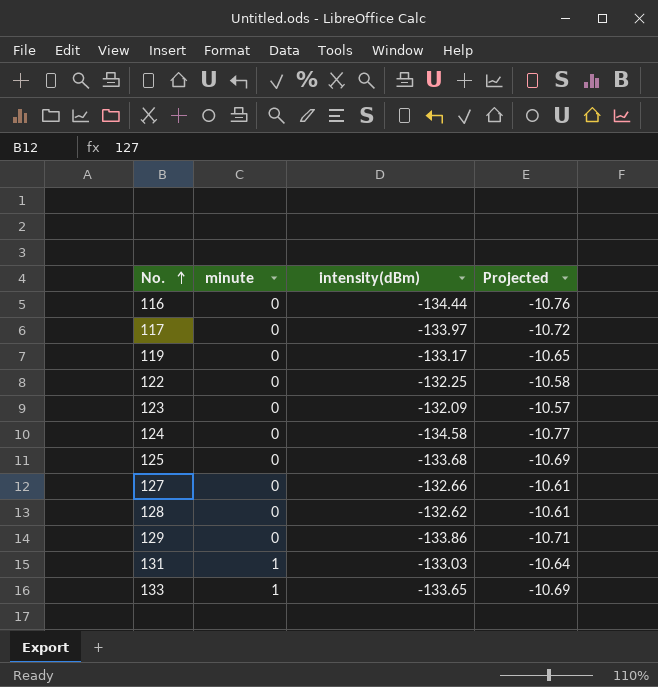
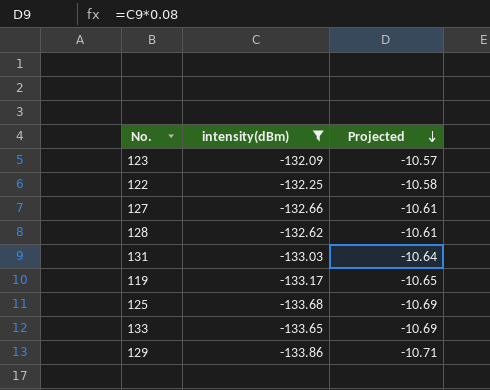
filter: none -> intensity(dBm) >= -133.86
row order: No. ascending -> Projected descending
column minute | position: 2 -> none

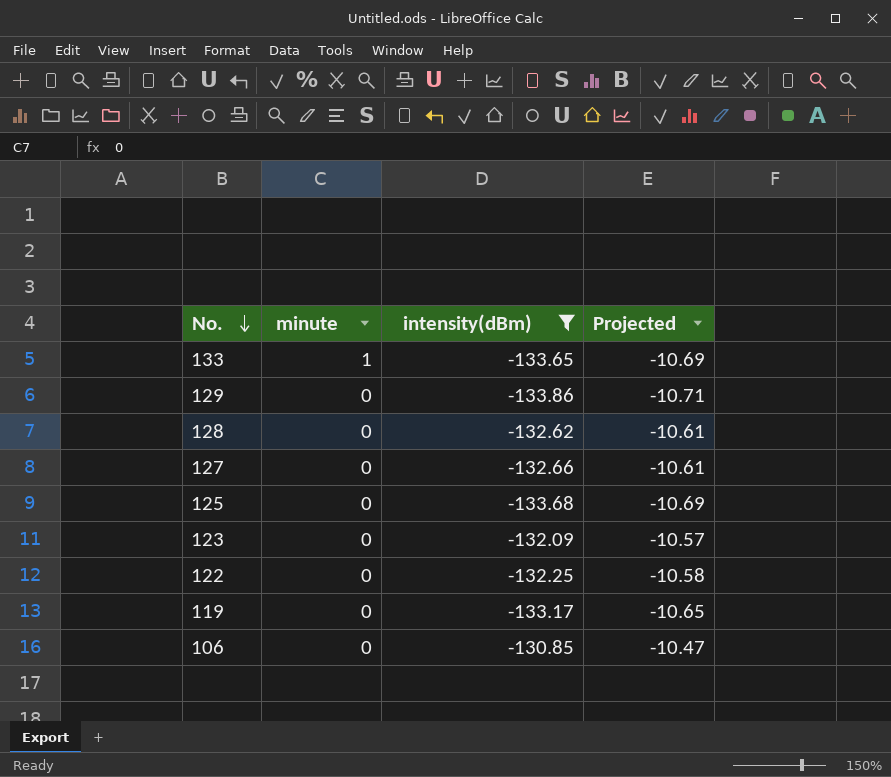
row order: Projected descending -> No. descending
column minute | position: none -> 2
row 131: -133.03 | -10.64 -> none
row 106: none -> 0 | -130.85 | -10.47

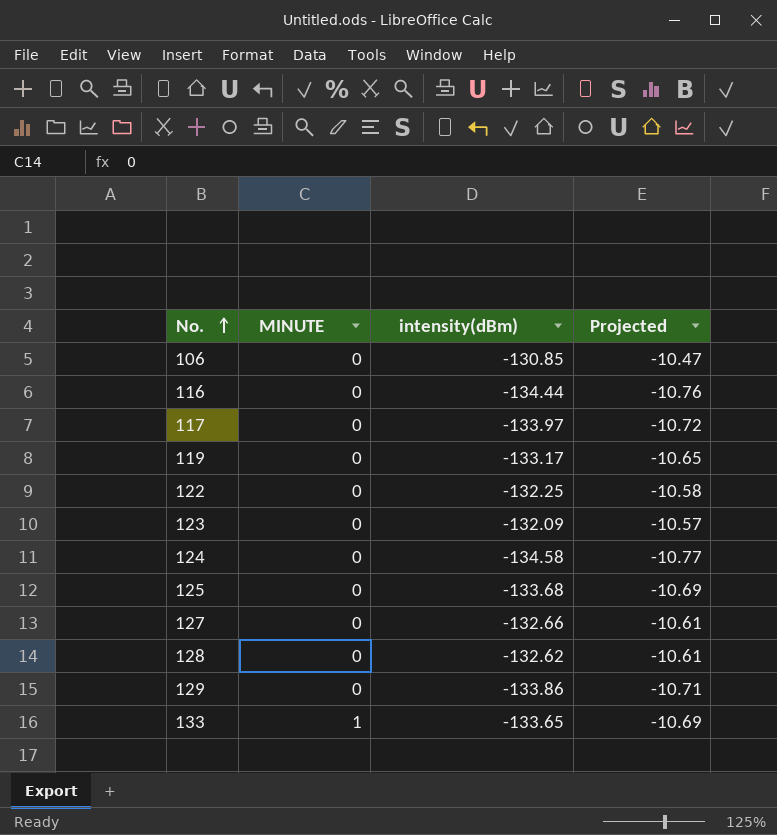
filter: intensity(dBm) >= -133.86 -> none
row order: No. descending -> No. ascending
column name: minute -> MINUTE

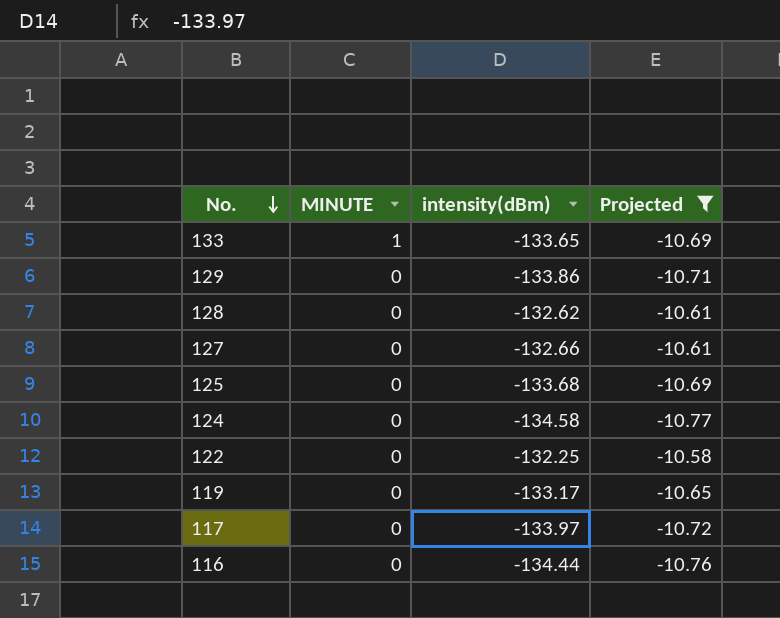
filter: none -> Projected <= -10.58
row order: No. ascending -> No. descending

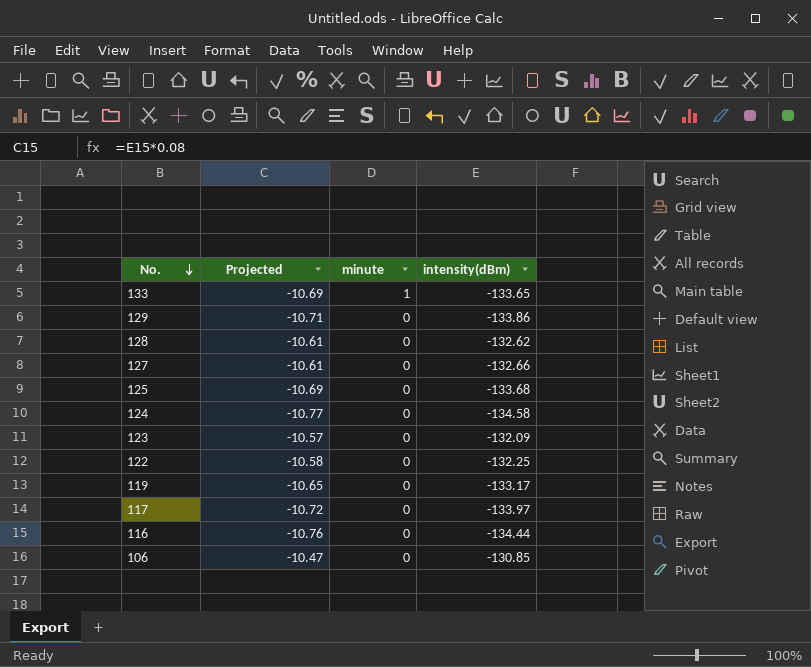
filter: Projected <= -10.58 -> none
column Projected | position: 4 -> 2
column name: MINUTE -> minute

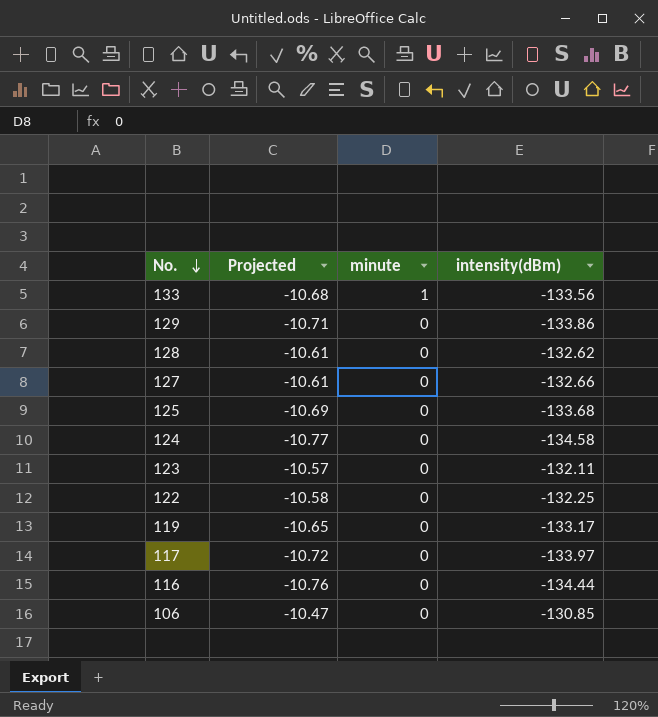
133 | Projected: -10.69 -> -10.68
133 | intensity(dBm): -133.65 -> -133.56
123 | intensity(dBm): -132.09 -> -132.11

